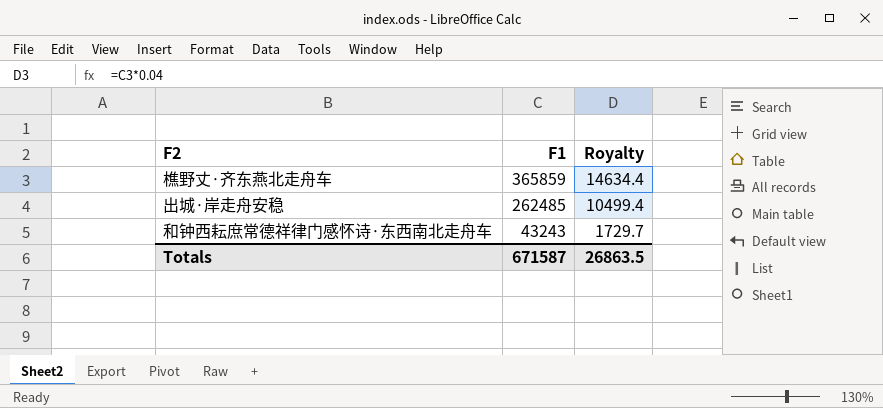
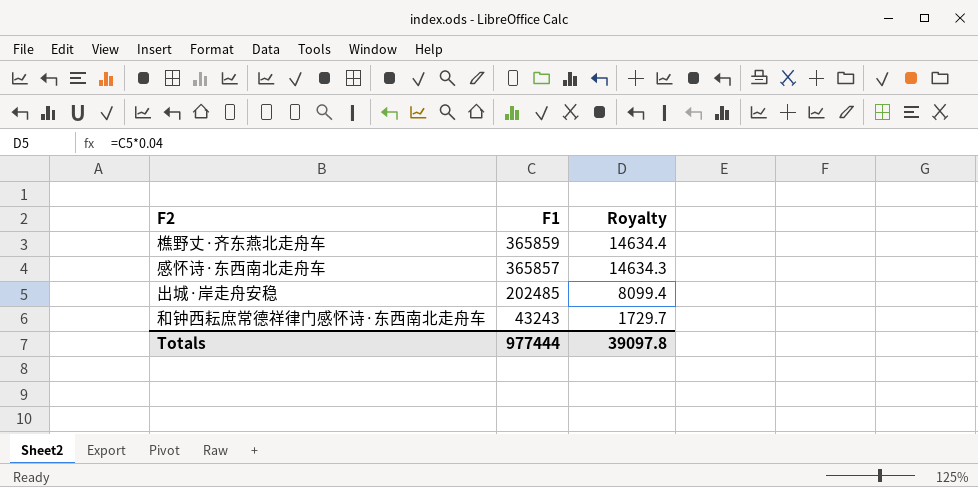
row 感怀诗·东西南北走舟车: none -> 365857 | 14634.3
出城·岸走舟安稳 | F1: 262485 -> 202485
出城·岸走舟安稳 | Royalty: 10499.4 -> 8099.4
Totals | F1: 671587 -> 977444
Totals | Royalty: 26863.5 -> 39097.8

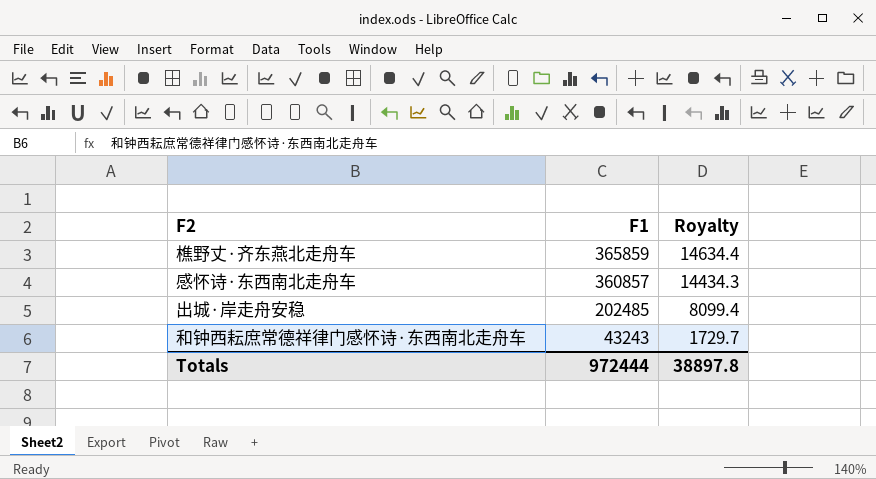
感怀诗·东西南北走舟车 | F1: 365857 -> 360857
感怀诗·东西南北走舟车 | Royalty: 14634.3 -> 14434.3
Totals | F1: 977444 -> 972444
Totals | Royalty: 39097.8 -> 38897.8

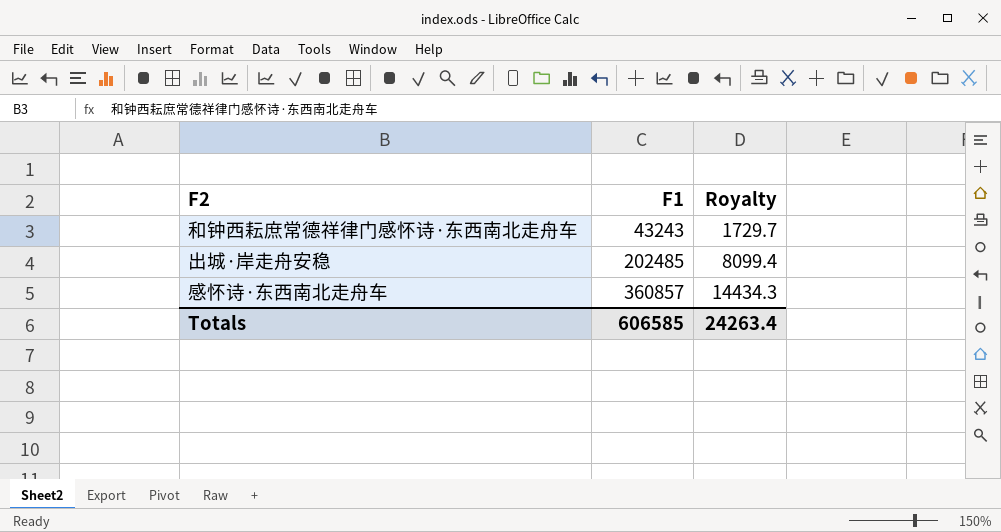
row order: F1 descending -> F1 ascending
row 樵野丈·齐东燕北走舟车: 365859 | 14634.4 -> none
Totals | F1: 972444 -> 606585
Totals | Royalty: 38897.8 -> 24263.4

